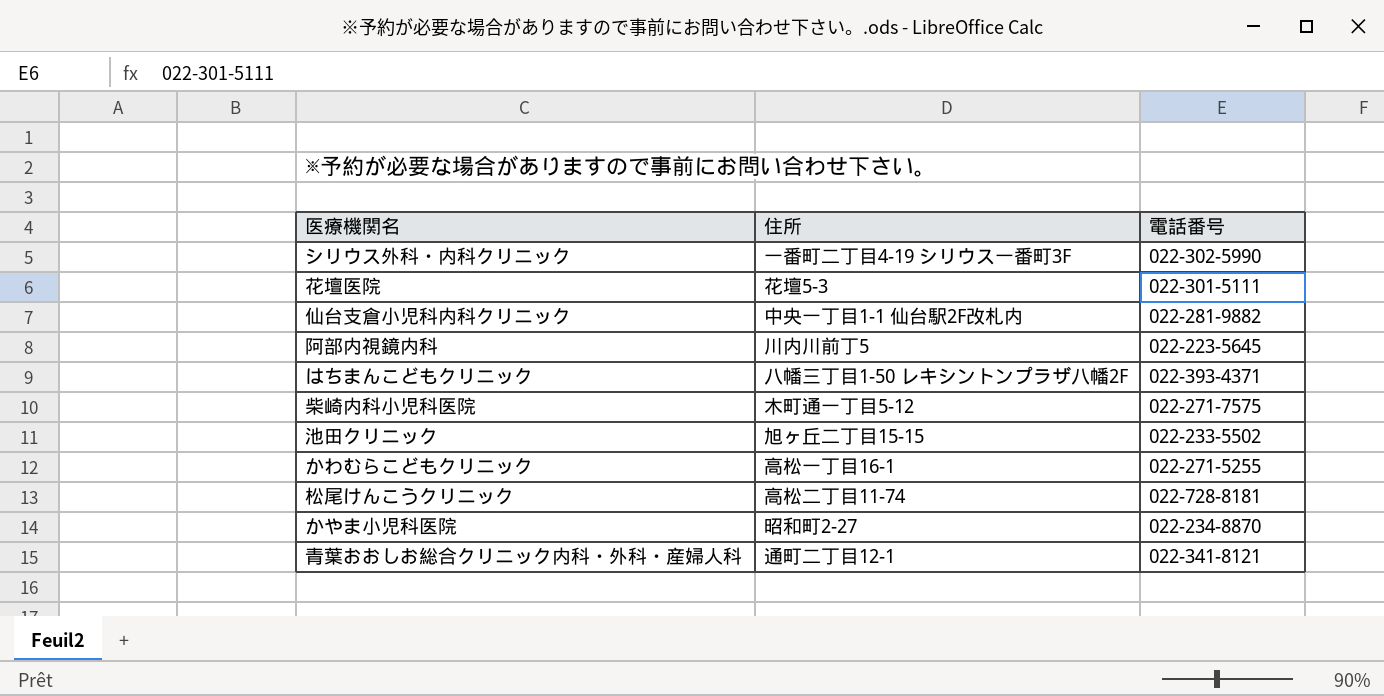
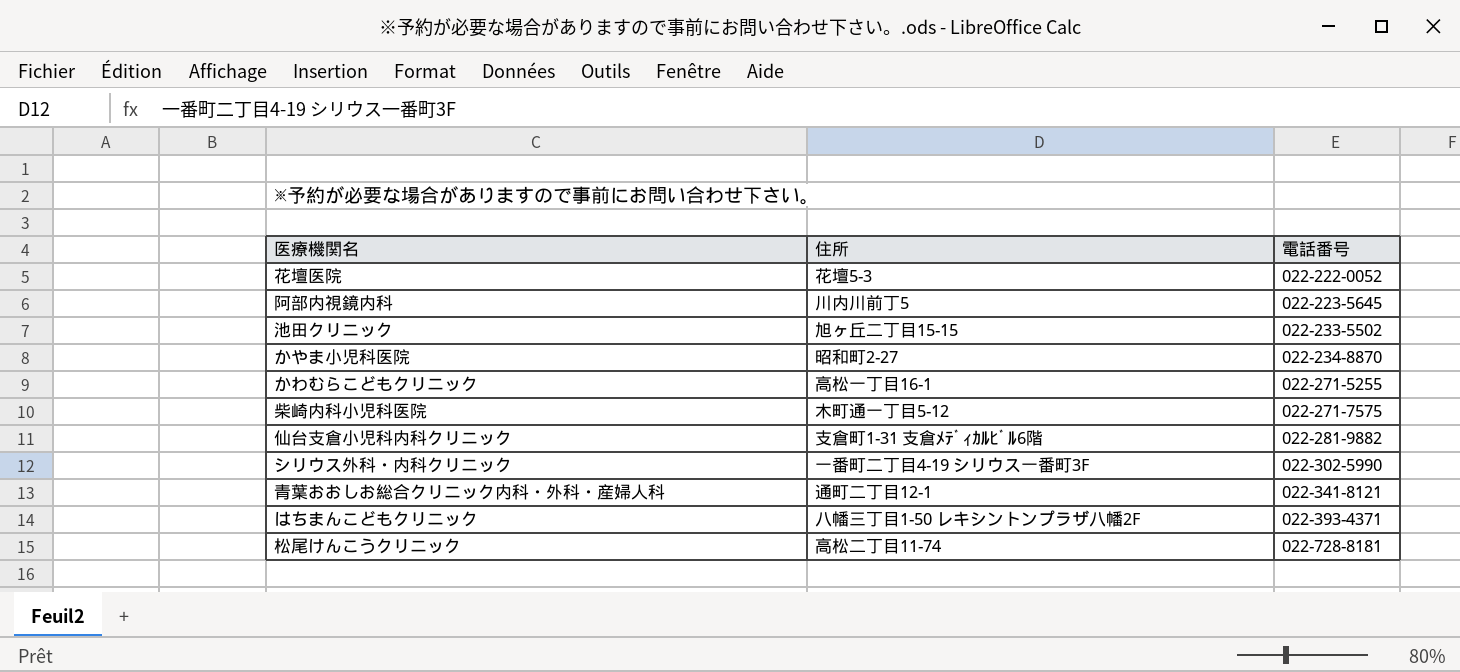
row order: none -> 電話番号 ascending
花壇医院 | 電話番号: 022-301-5111 -> 022-222-0052
仙台支倉小児科内科クリニック | 住所: 中央一丁目1-1 仙台駅2F改札内 -> 支倉町1-31 支倉ﾒﾃﾞｨｶﾙﾋﾞﾙ6階

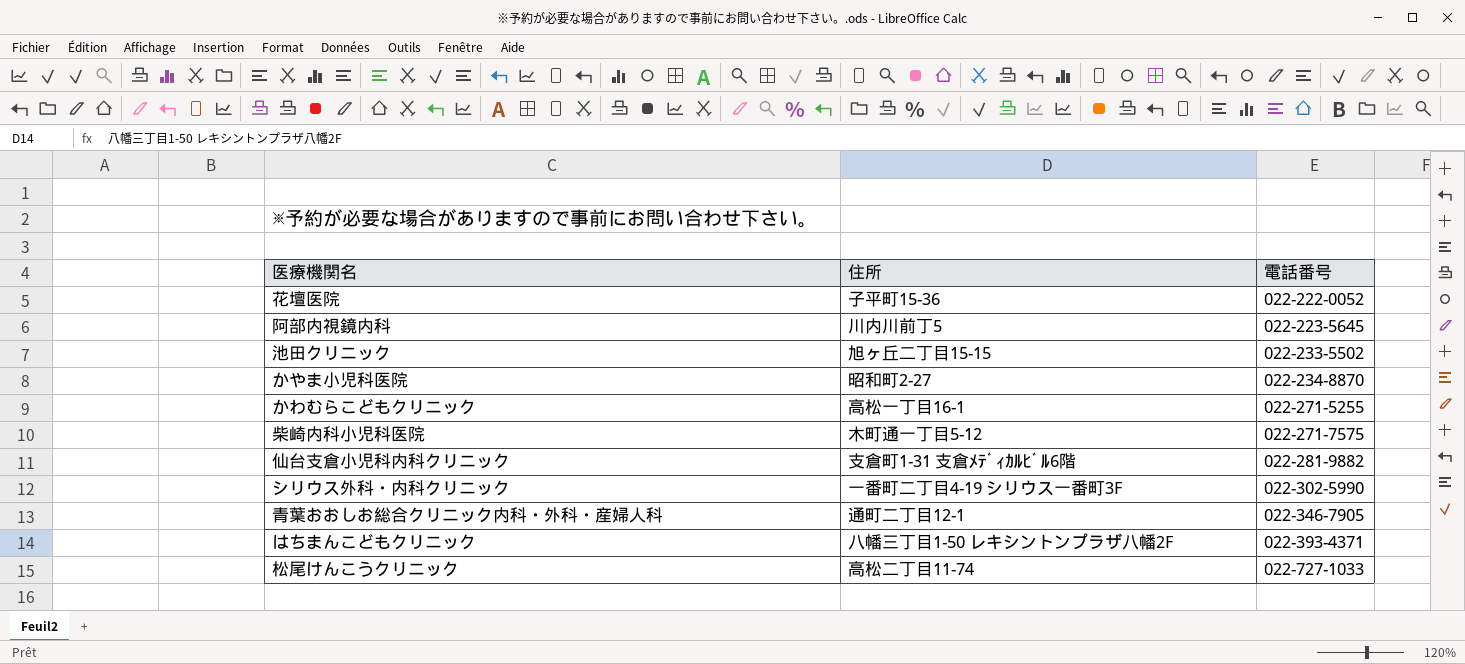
花壇医院 | 住所: 花壇5-3 -> 子平町15-36
青葉おおしお総合クリニック内科・外科・産婦人科 | 電話番号: 022-341-8121 -> 022-346-7905
松尾けんこうクリニック | 電話番号: 022-728-8181 -> 022-727-1033

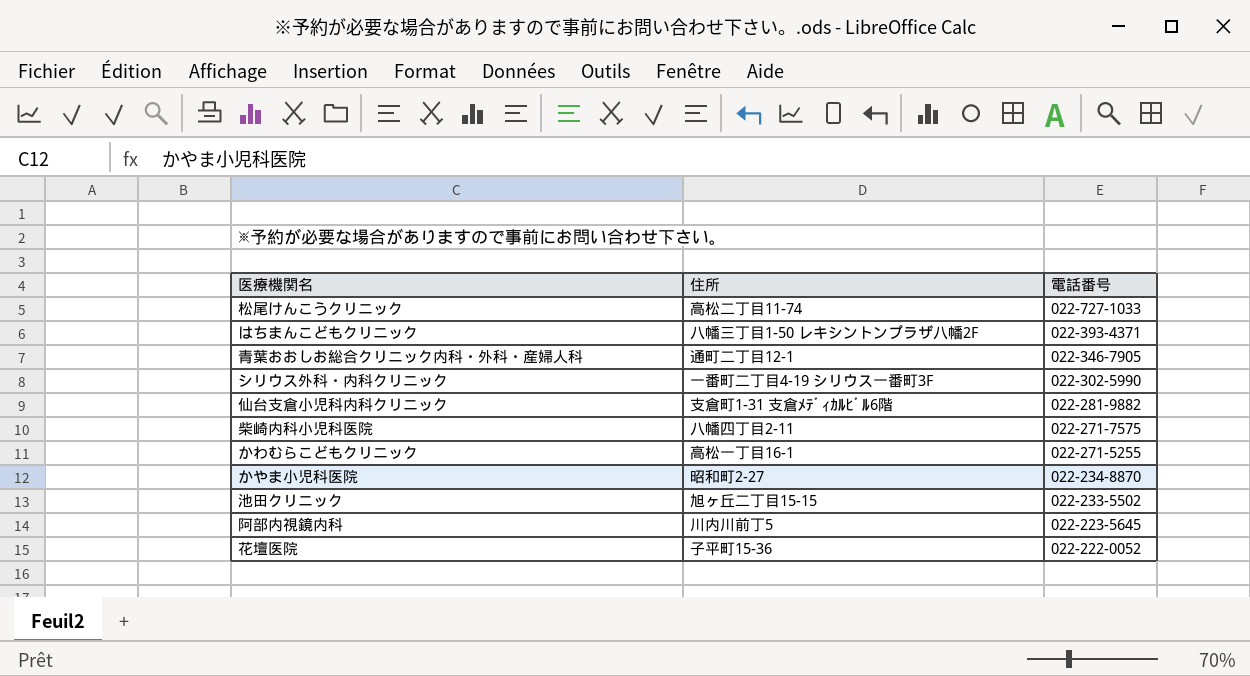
row order: 電話番号 ascending -> 電話番号 descending
柴崎内科小児科医院 | 住所: 木町通一丁目5-12 -> 八幡四丁目2-11

